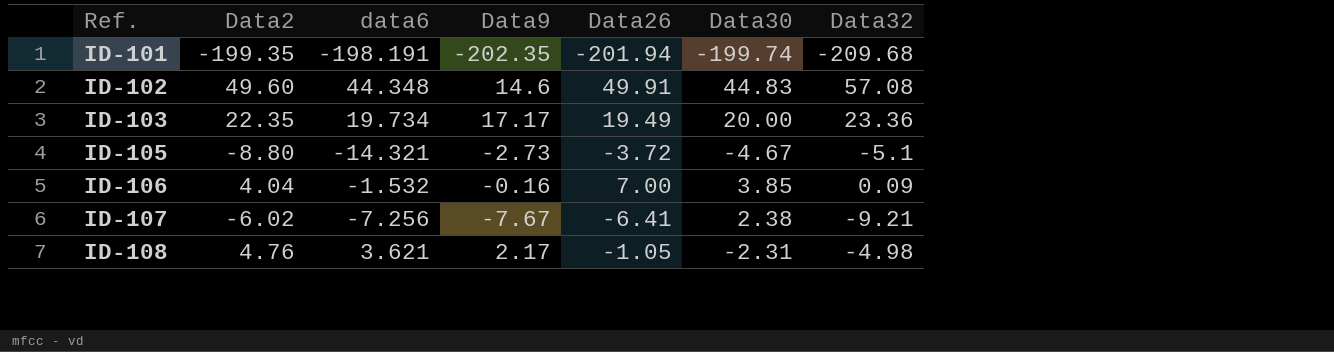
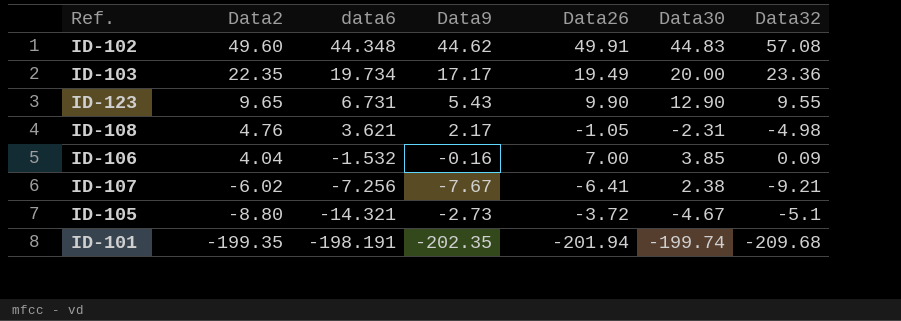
row order: Ref. ascending -> Data2 descending
ID-102 | Data9: 14.6 -> 44.62
row ID-123: none -> 9.65 | 6.731 | 5.43 | 9.90 | 12.90 | 9.55

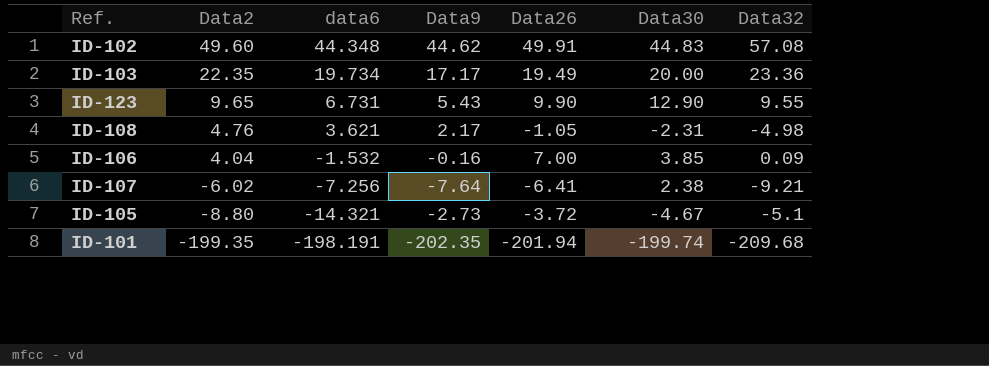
ID-107 | Data9: -7.67 -> -7.64

